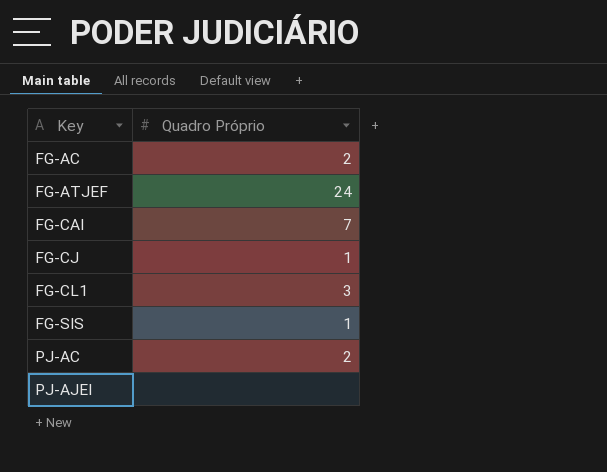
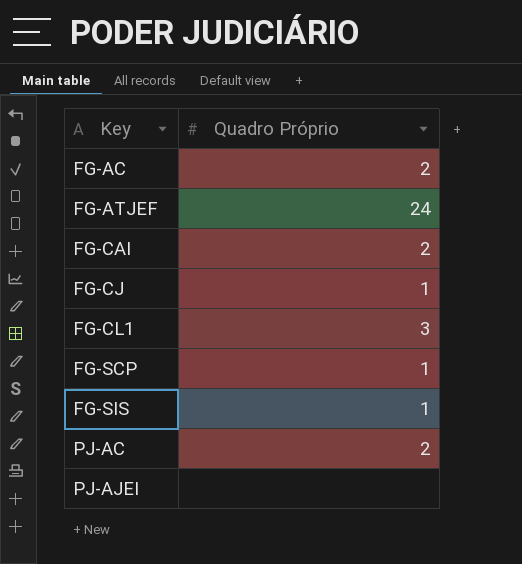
FG-CAI | Quadro Próprio: 7 -> 2
row FG-SCP: none -> 1

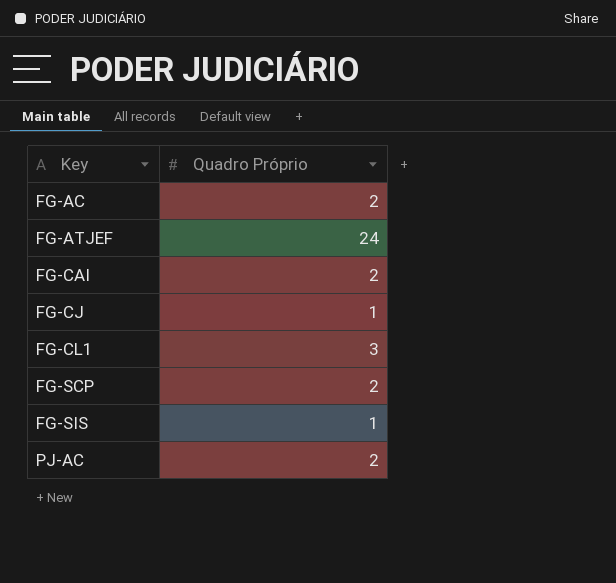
row PJ-AJEI: none -> none
FG-SCP | Quadro Próprio: 1 -> 2

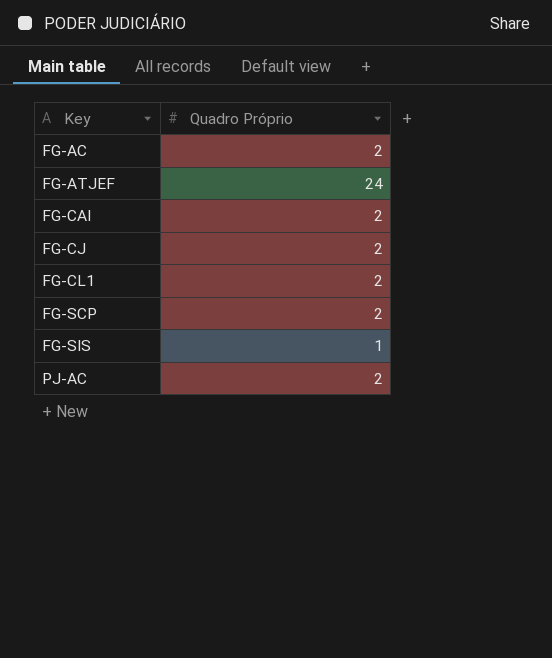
FG-CJ | Quadro Próprio: 1 -> 2
FG-CL1 | Quadro Próprio: 3 -> 2

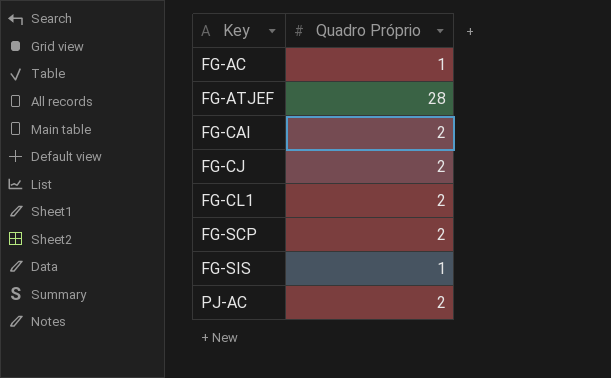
FG-AC | Quadro Próprio: 2 -> 1
FG-ATJEF | Quadro Próprio: 24 -> 28

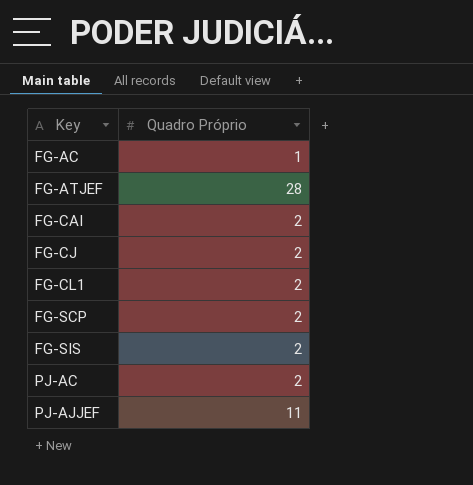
FG-SIS | Quadro Próprio: 1 -> 2
row PJ-AJJEF: none -> 11

